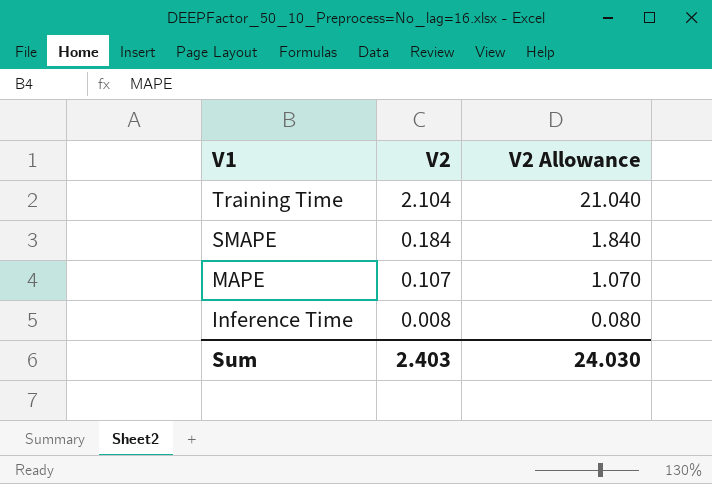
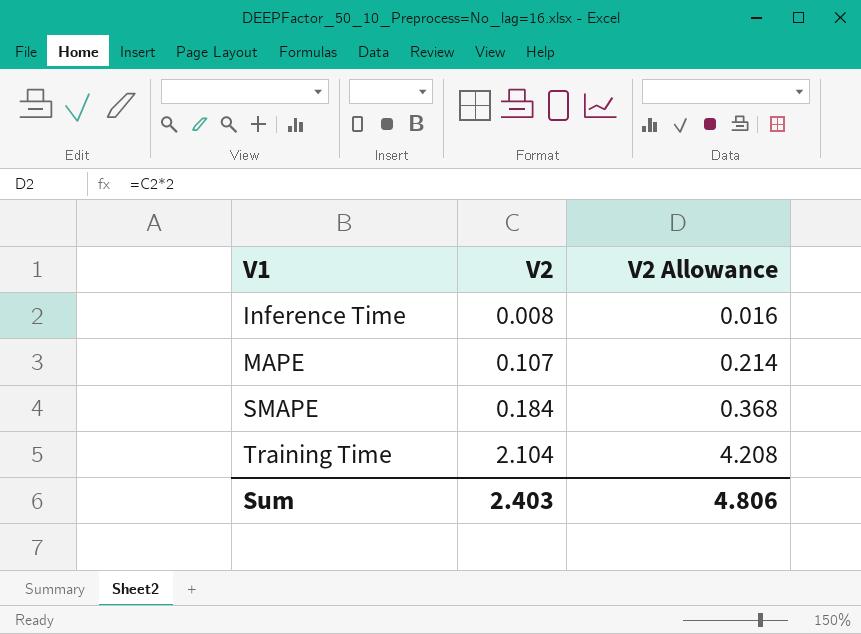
row order: V1 descending -> V1 ascending
column V2 Allowance | formula: [V2] * 10 -> [V2] * 2
Sum | V2 Allowance: 24.030 -> 4.806

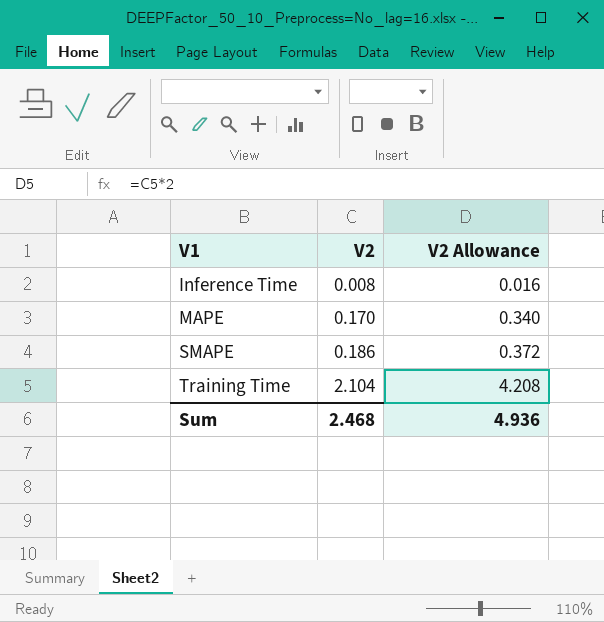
MAPE | V2: 0.107 -> 0.170
MAPE | V2 Allowance: 0.214 -> 0.340
SMAPE | V2: 0.184 -> 0.186
SMAPE | V2 Allowance: 0.368 -> 0.372
Sum | V2: 2.403 -> 2.468
Sum | V2 Allowance: 4.806 -> 4.936

